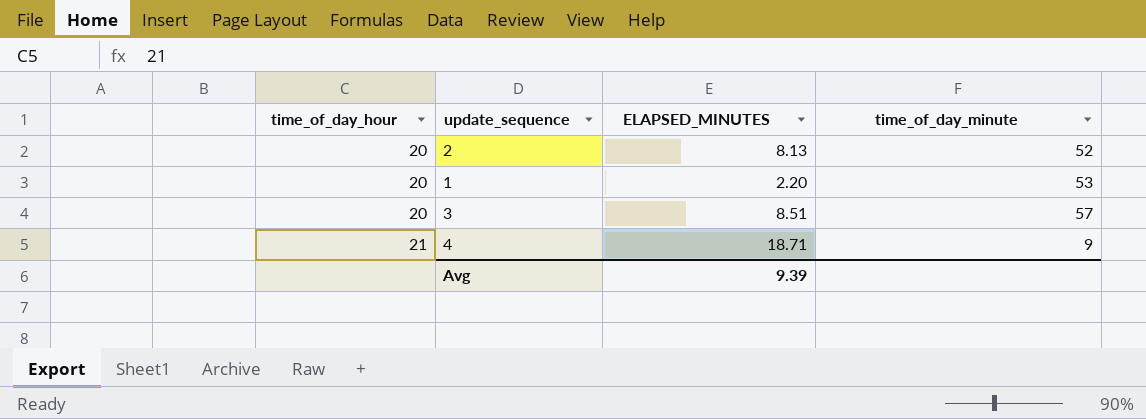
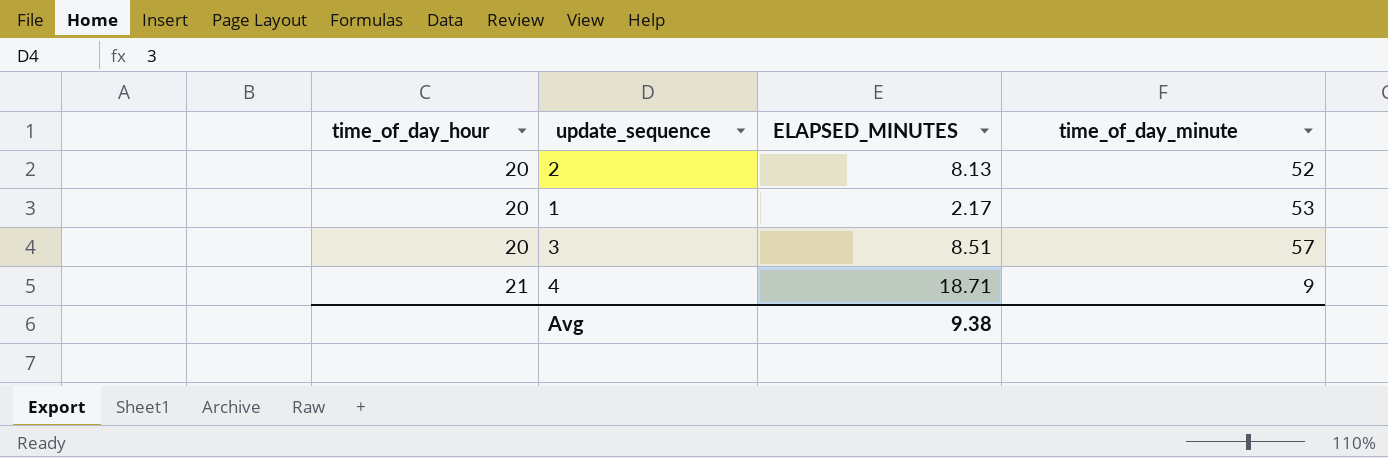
1 | ELAPSED_MINUTES: 2.20 -> 2.17
Avg | ELAPSED_MINUTES: 9.39 -> 9.38

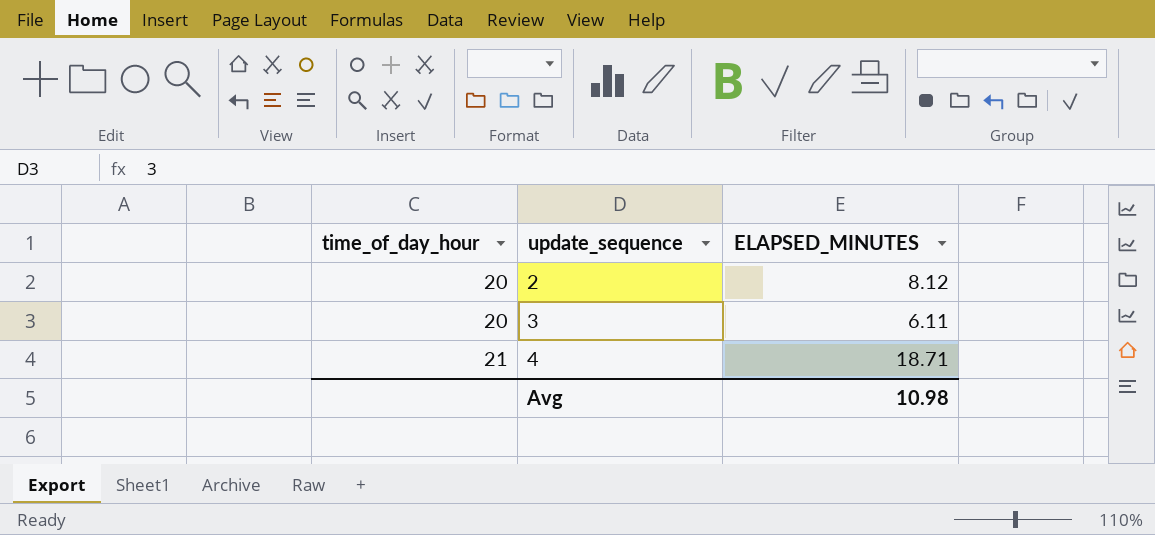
column time_of_day_minute | position: 4 -> none
row 1: 20 | 2.17 | 53 -> none
2 | ELAPSED_MINUTES: 8.13 -> 8.12
3 | ELAPSED_MINUTES: 8.51 -> 6.11
Avg | ELAPSED_MINUTES: 9.38 -> 10.98

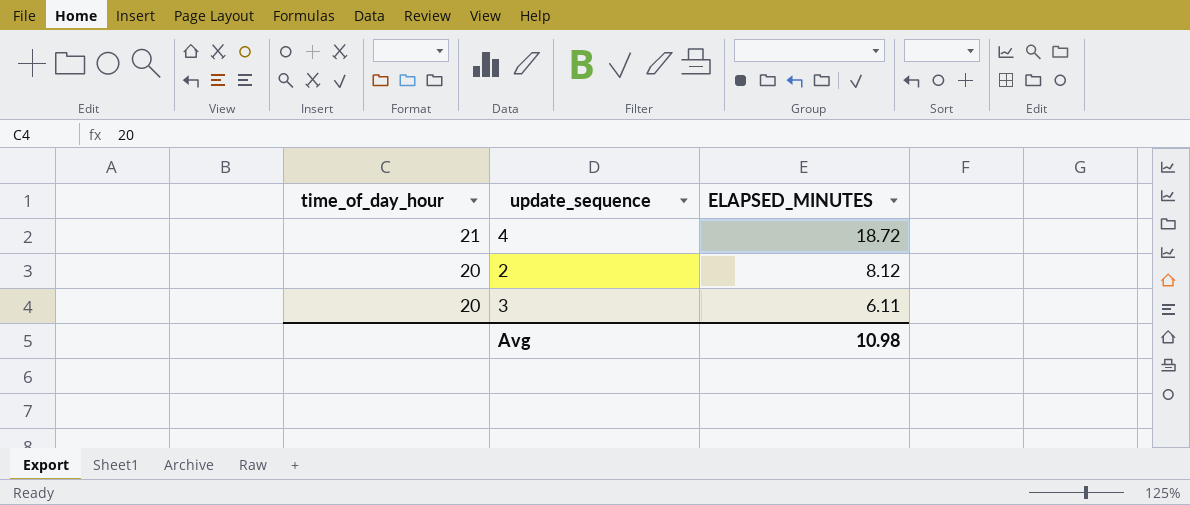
row order: time_of_day_hour ascending -> time_of_day_hour descending
4 | ELAPSED_MINUTES: 18.71 -> 18.72

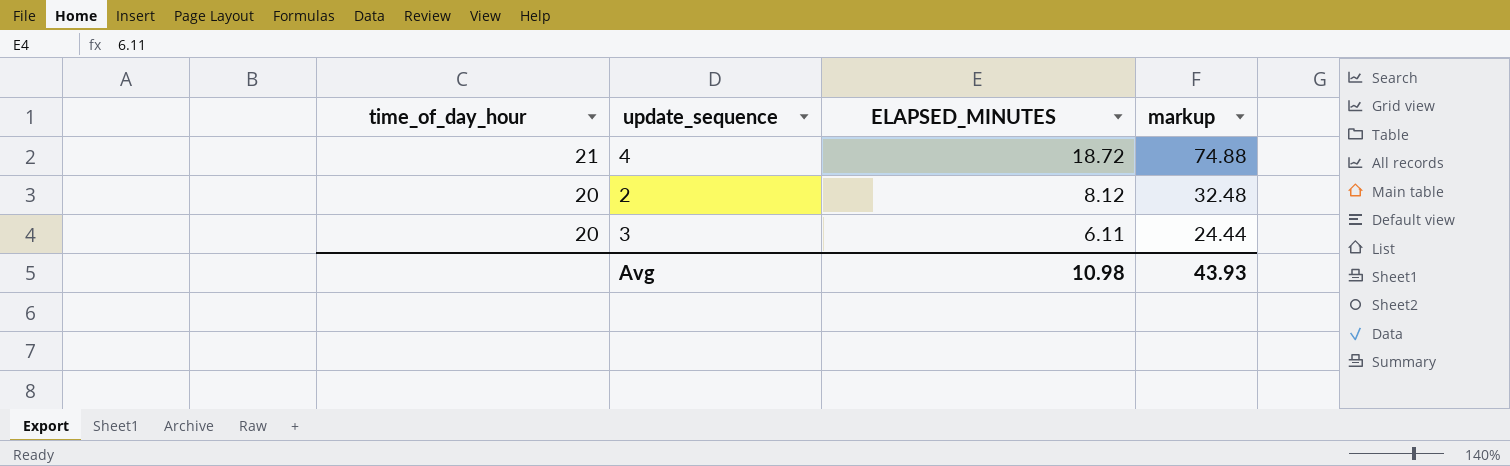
column markup | formula: none -> [ELAPSED_MINUTES] * 4

